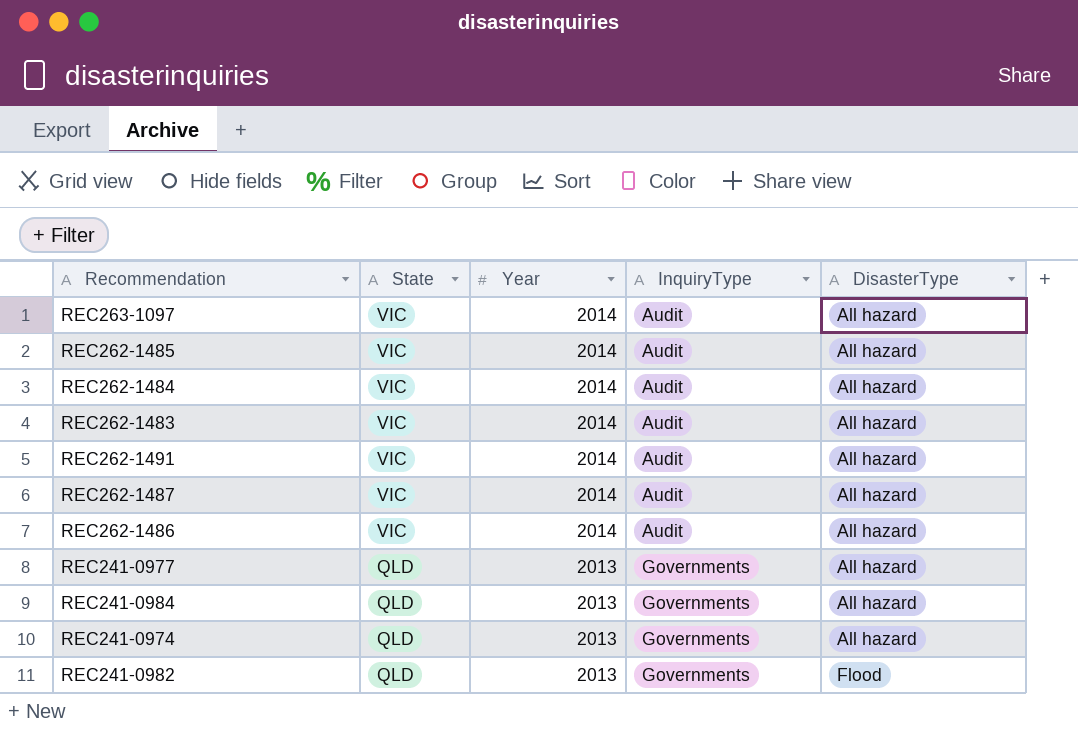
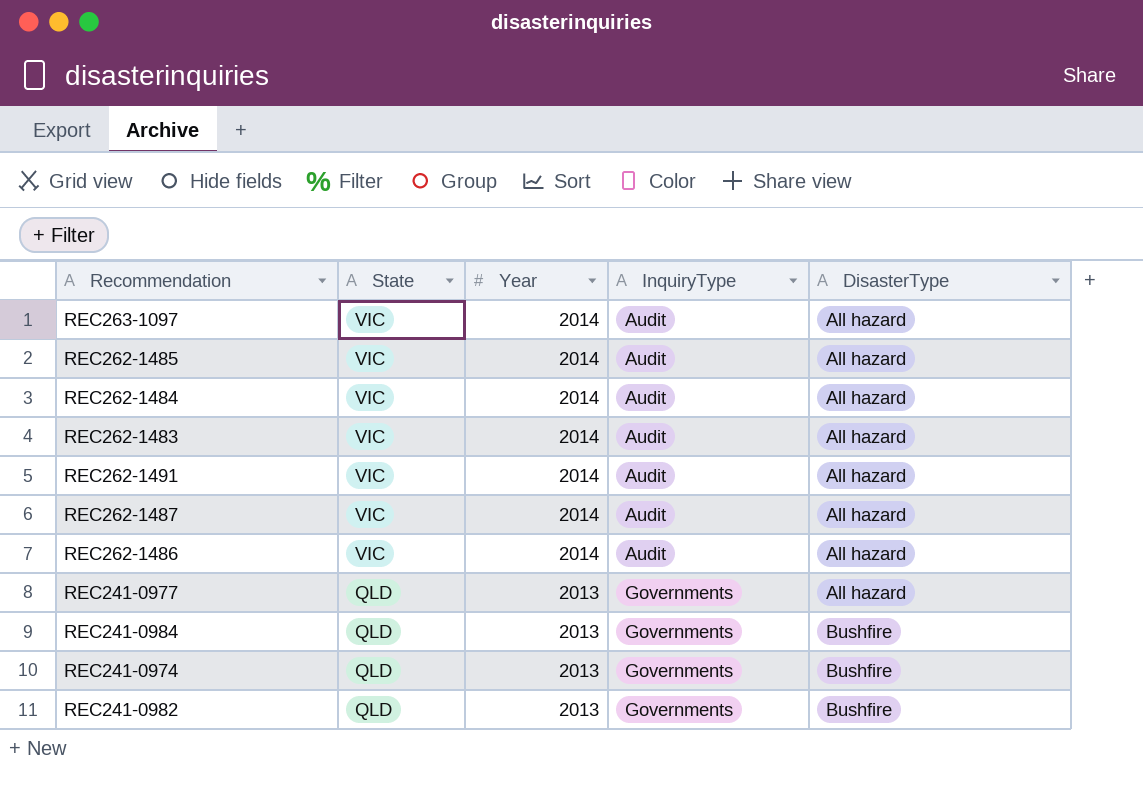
REC241-0984 | DisasterType: All hazard -> Bushfire
REC241-0974 | DisasterType: All hazard -> Bushfire
REC241-0982 | DisasterType: Flood -> Bushfire

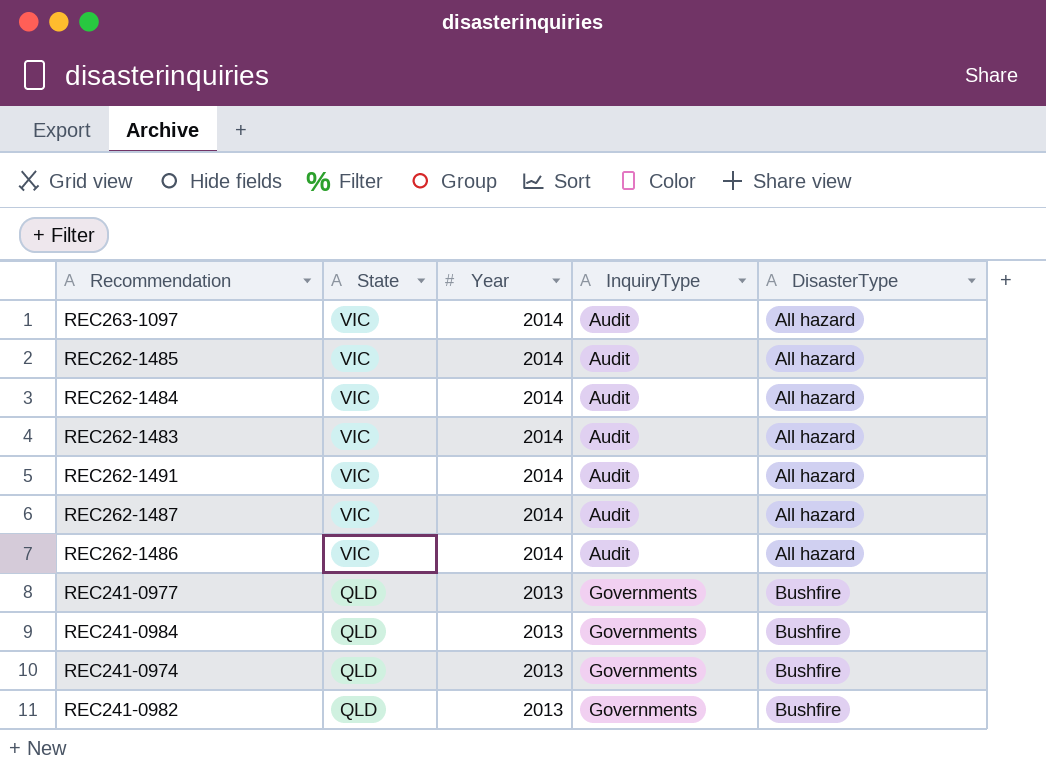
REC241-0977 | DisasterType: All hazard -> Bushfire

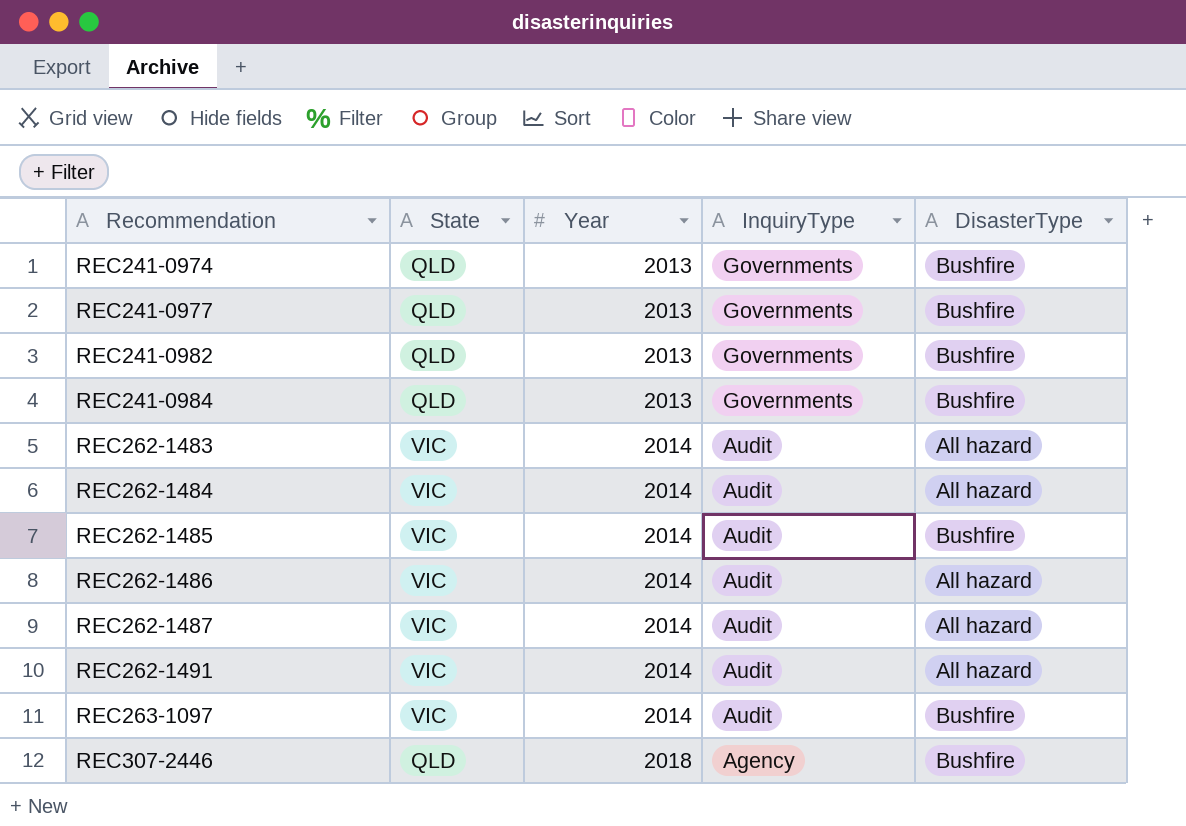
row order: State descending -> Recommendation ascending
REC262-1485 | DisasterType: All hazard -> Bushfire
REC263-1097 | DisasterType: All hazard -> Bushfire
row REC307-2446: none -> QLD | 2018 | Agency | Bushfire

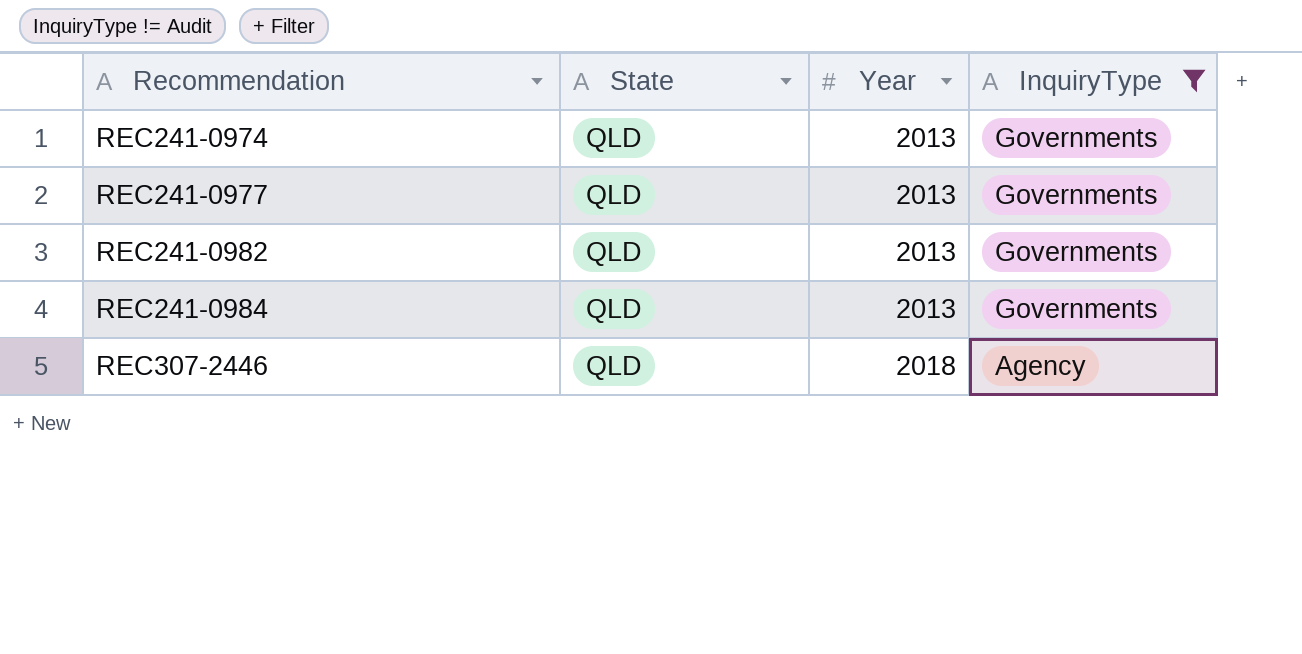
filter: none -> InquiryType != Audit
column DisasterType | position: 5 -> none

